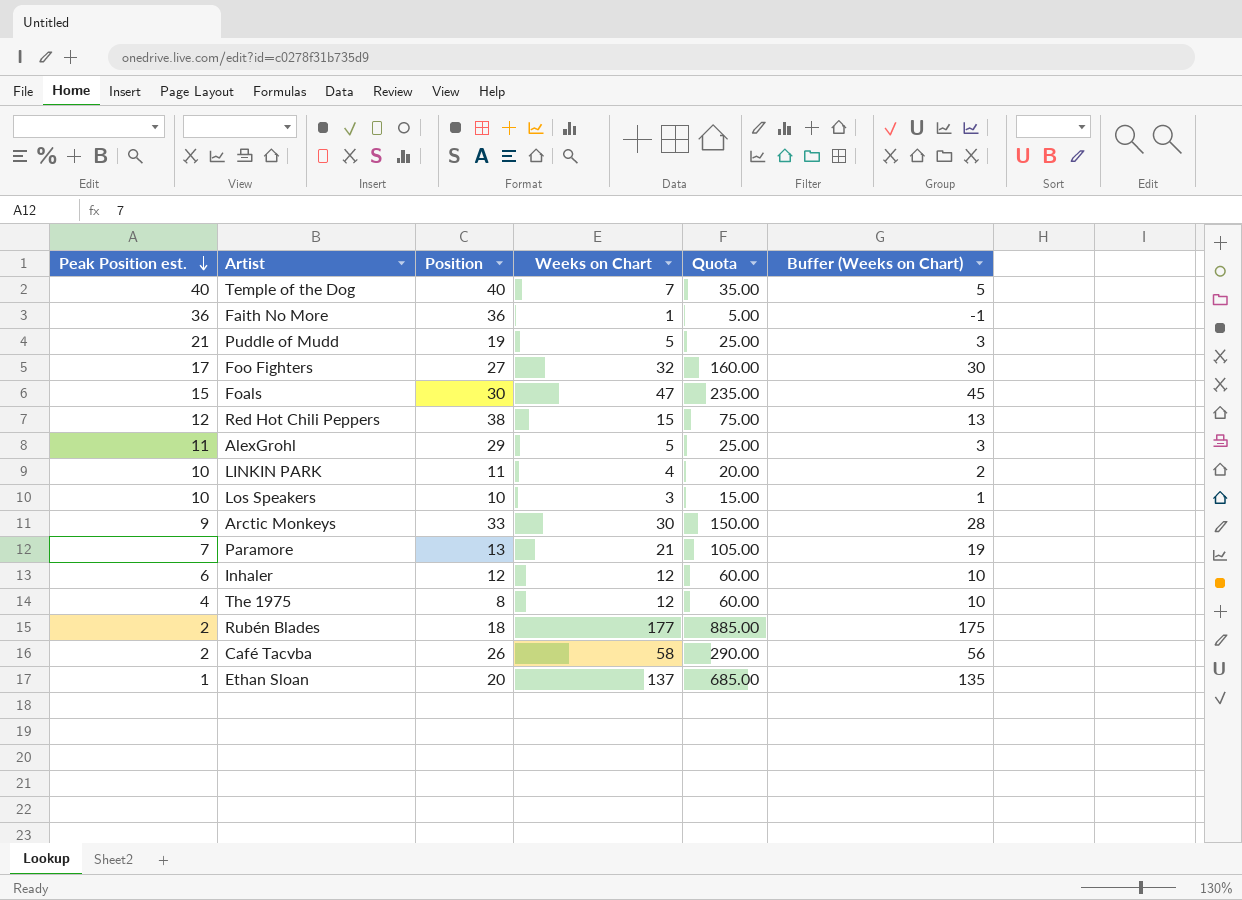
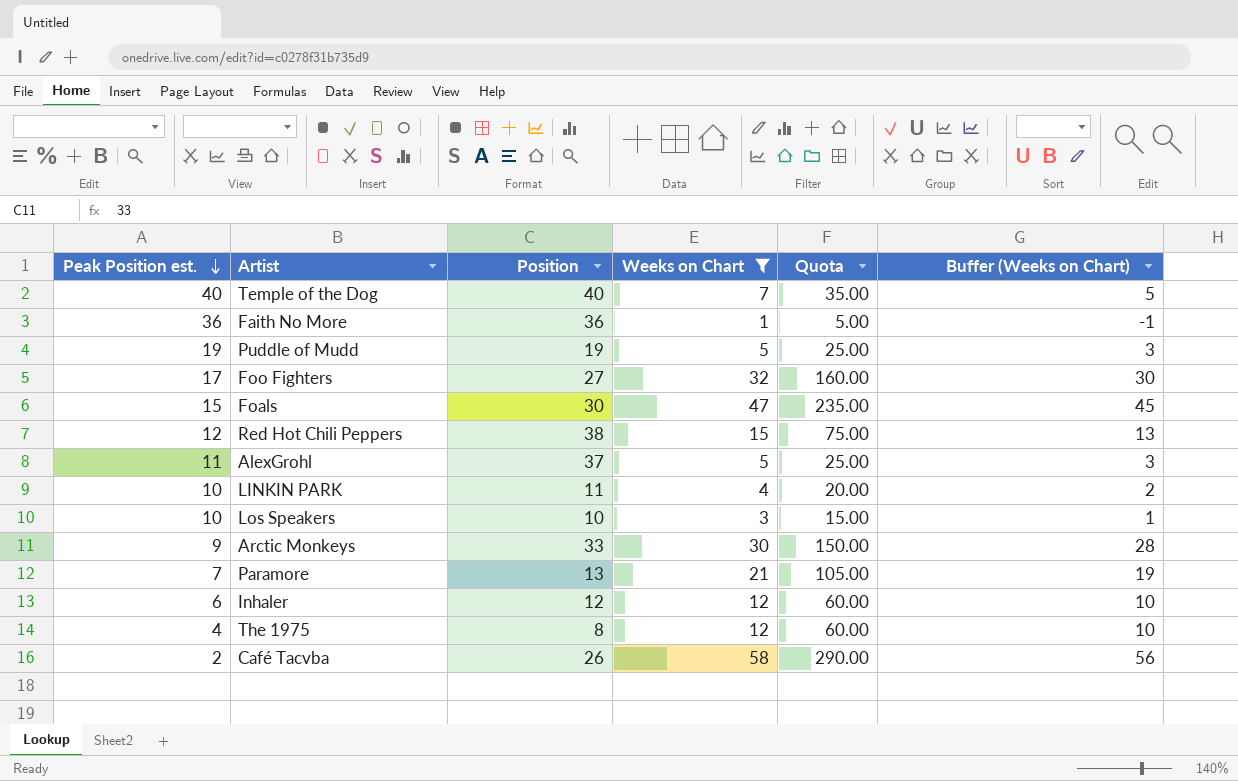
filter: none -> Weeks on Chart <= 58
Puddle of Mudd | Peak Position est.: 21 -> 19
AlexGrohl | Position: 29 -> 37

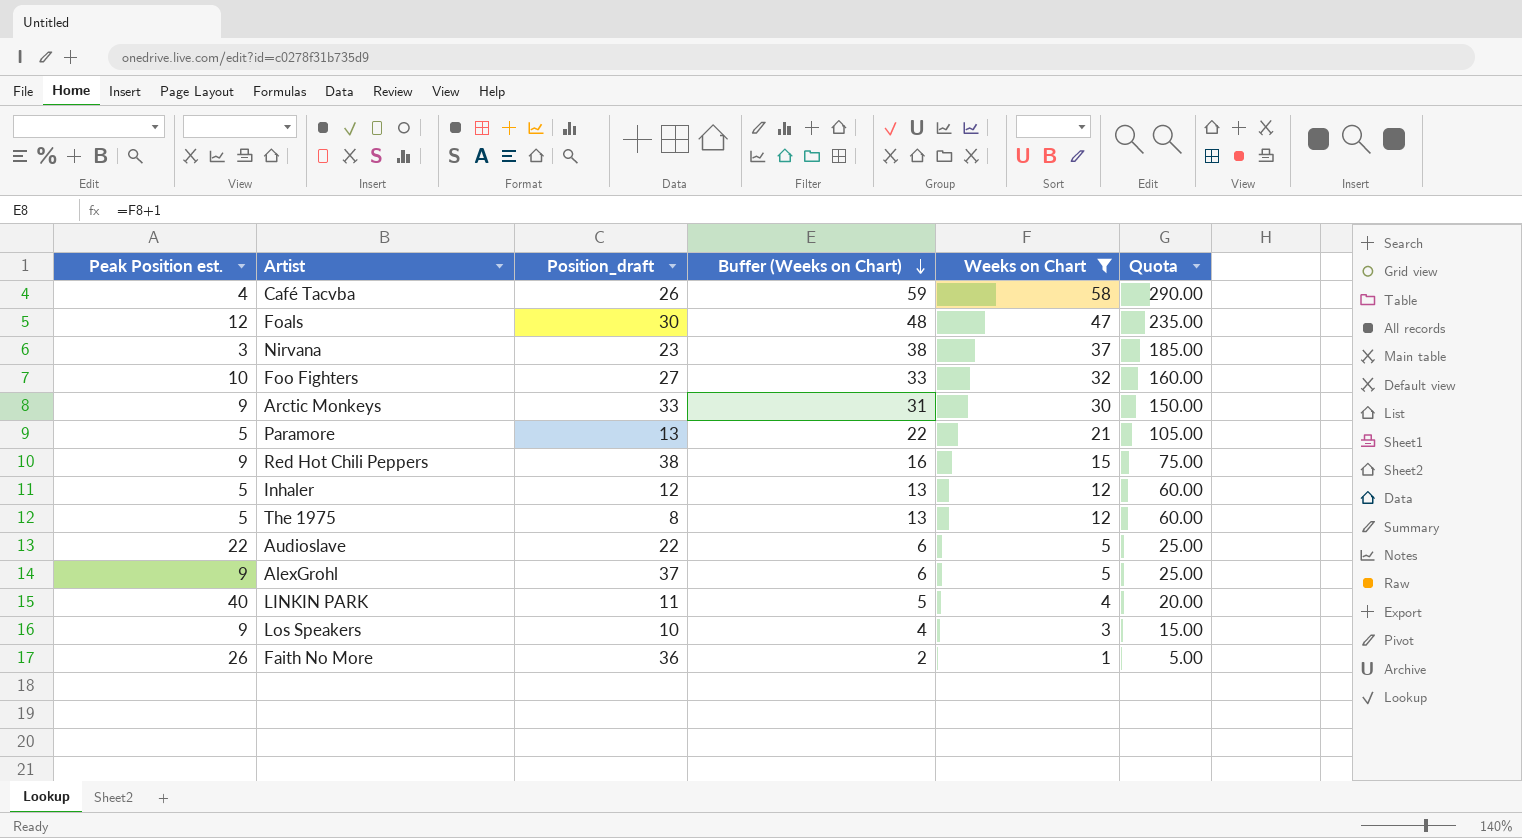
row order: Peak Position est. descending -> Buffer (Weeks on Chart) descending
column name: Position -> Position_draft
column Buffer (Weeks on Chart) | formula: [Weeks on Chart] - 2 -> [Weeks on Chart] + 1
column Buffer (Weeks on Chart) | position: 6 -> 4
row Temple of the Dog: 40 | 40 | 7 | 35.00 | 5 -> none
row Puddle of Mudd: 19 | 19 | 5 | 25.00 | 3 -> none
Café Tacvba | Peak Position est.: 2 -> 4
Foals | Peak Position est.: 15 -> 12
row Nirvana: none -> 3 | 23 | 38 | 37 | 185.00
Foo Fighters | Peak Position est.: 17 -> 10
Paramore | Peak Position est.: 7 -> 5
Red Hot Chili Peppers | Peak Position est.: 12 -> 9
Inhaler | Peak Position est.: 6 -> 5
The 1975 | Peak Position est.: 4 -> 5
row Audioslave: none -> 22 | 22 | 6 | 5 | 25.00
AlexGrohl | Peak Position est.: 11 -> 9
LINKIN PARK | Peak Position est.: 10 -> 40
Los Speakers | Peak Position est.: 10 -> 9
Faith No More | Peak Position est.: 36 -> 26

